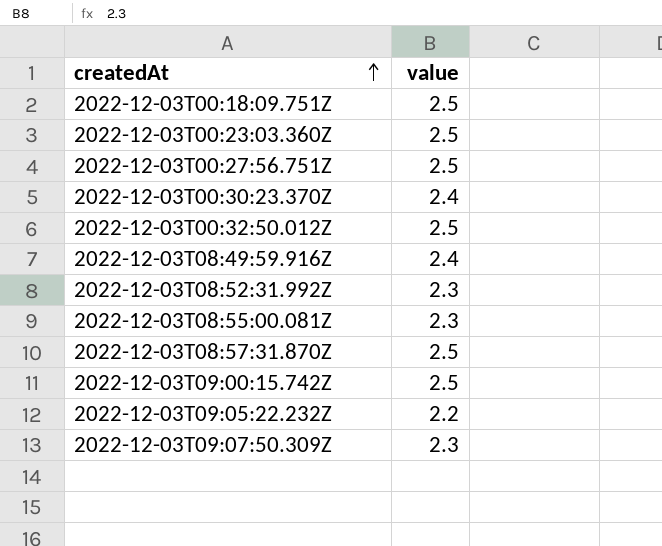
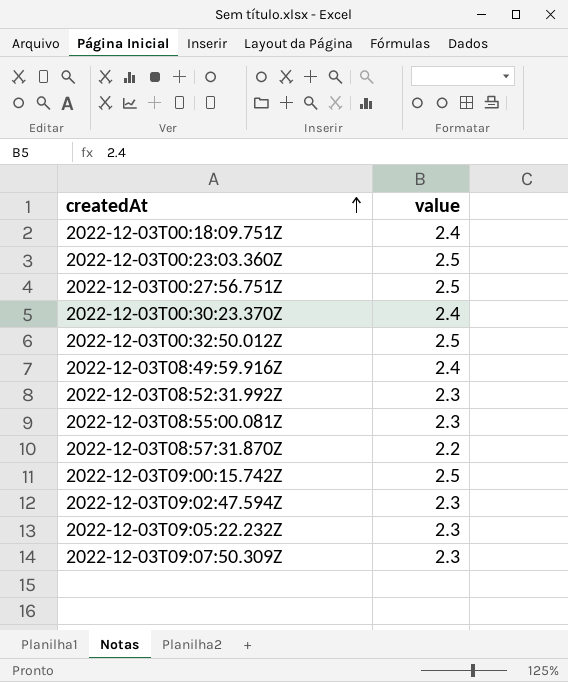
2022-12-03T00:18:09.751Z | value: 2.5 -> 2.4
2022-12-03T08:57:31.870Z | value: 2.5 -> 2.2
row 2022-12-03T09:02:47.594Z: none -> 2.3
2022-12-03T09:05:22.232Z | value: 2.2 -> 2.3

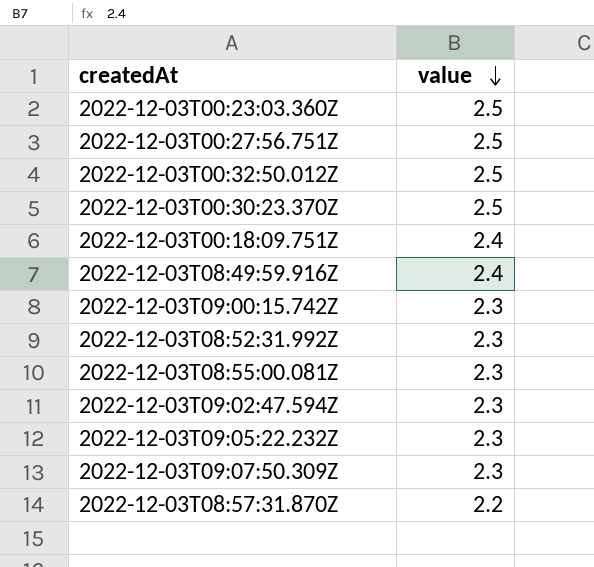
row order: createdAt ascending -> value descending
2022-12-03T00:30:23.370Z | value: 2.4 -> 2.5
2022-12-03T09:00:15.742Z | value: 2.5 -> 2.3

